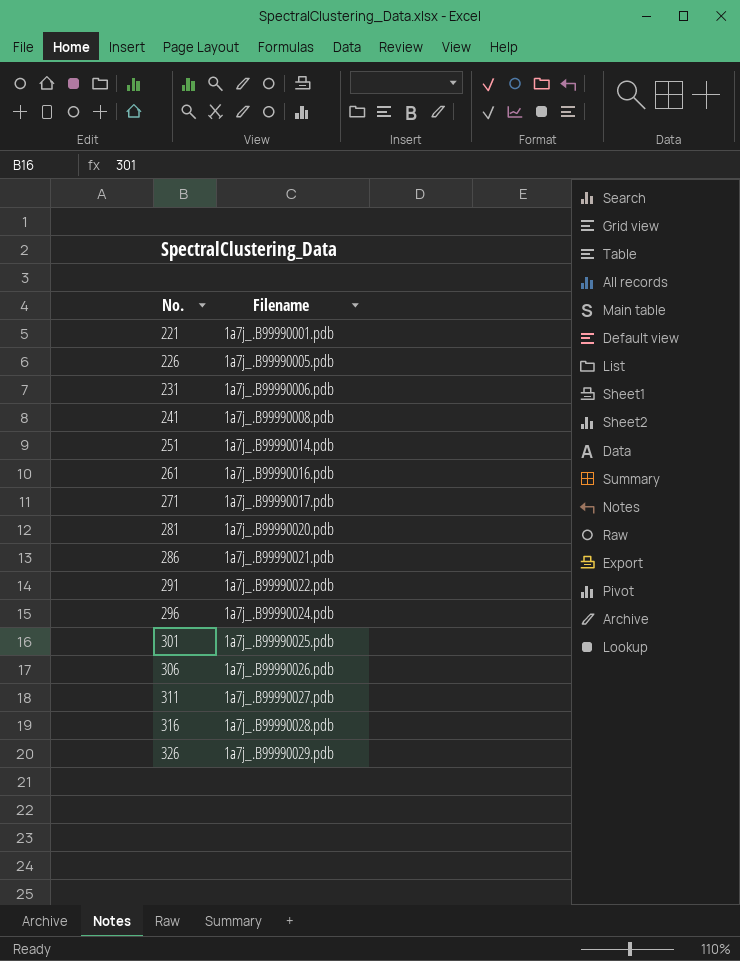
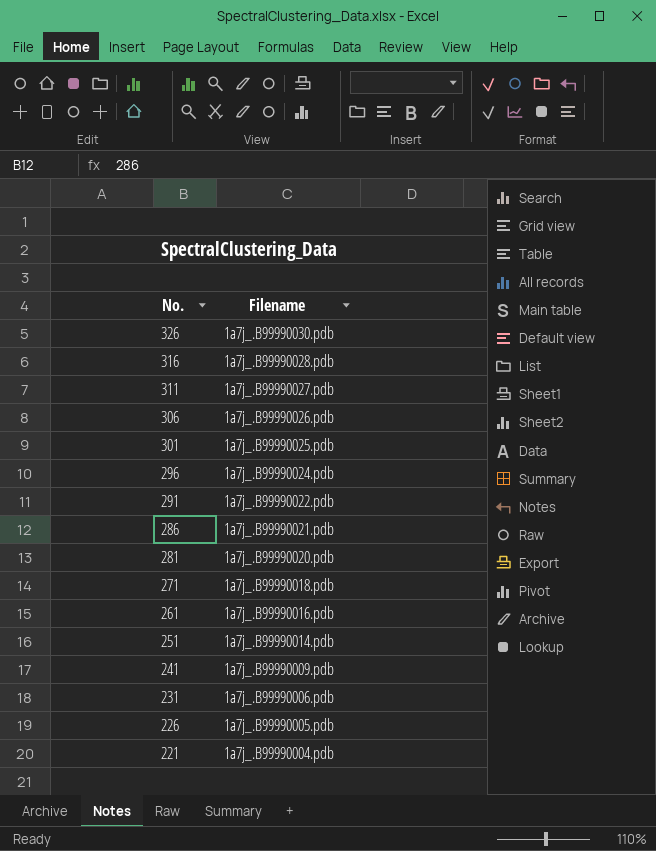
row order: No. ascending -> No. descending
326 | Filename: 1a7j_.B99990029.pdb -> 1a7j_.B99990030.pdb
271 | Filename: 1a7j_.B99990017.pdb -> 1a7j_.B99990018.pdb
241 | Filename: 1a7j_.B99990008.pdb -> 1a7j_.B99990009.pdb
221 | Filename: 1a7j_.B99990001.pdb -> 1a7j_.B99990004.pdb

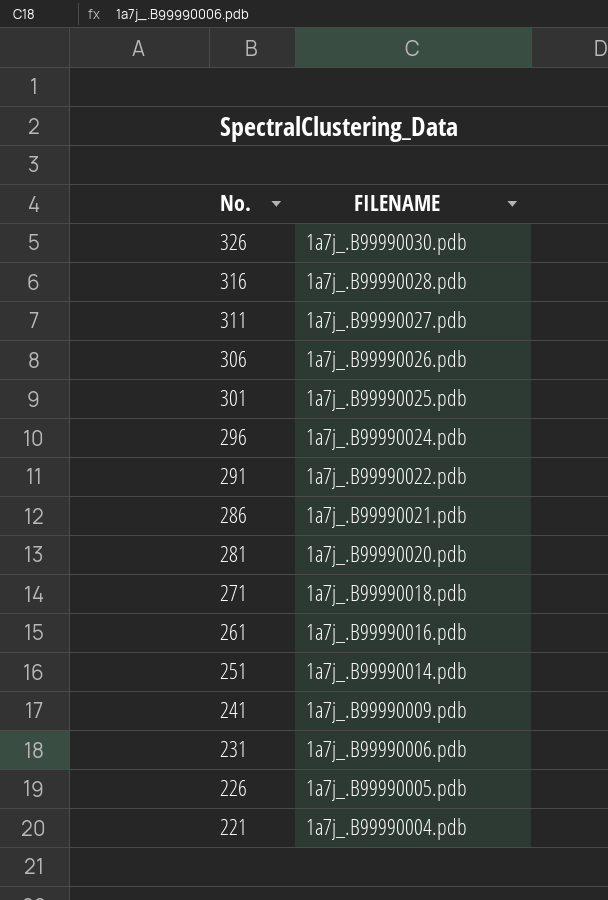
column name: Filename -> FILENAME

